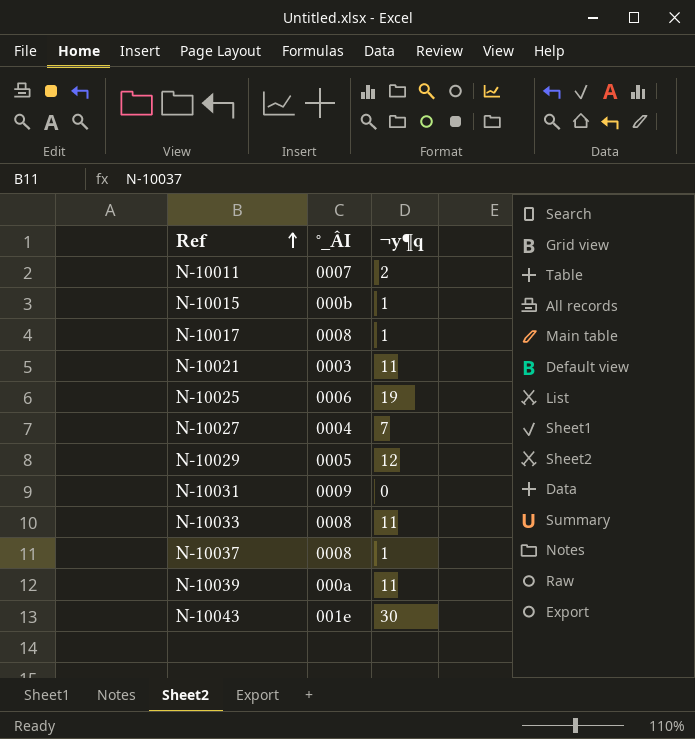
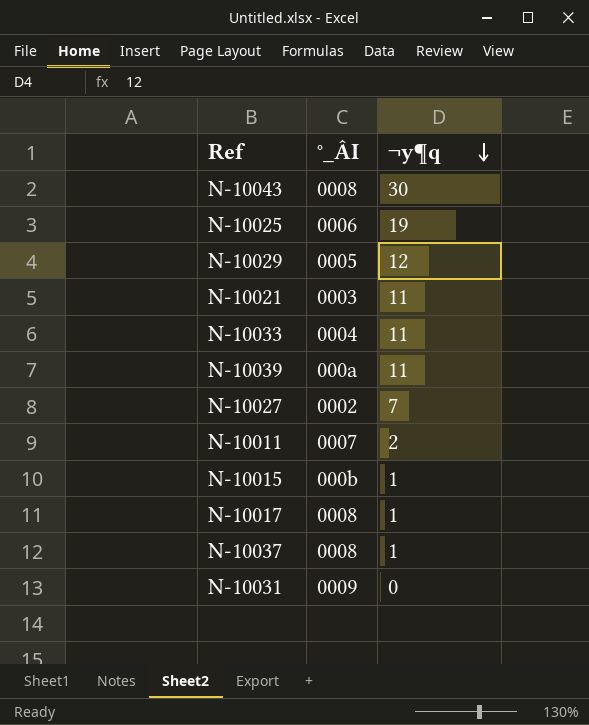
row order: Ref ascending -> ¬y¶q descending
N-10043 | °_ÂI: 001e -> 0008
N-10033 | °_ÂI: 0008 -> 0004
N-10027 | °_ÂI: 0004 -> 0002

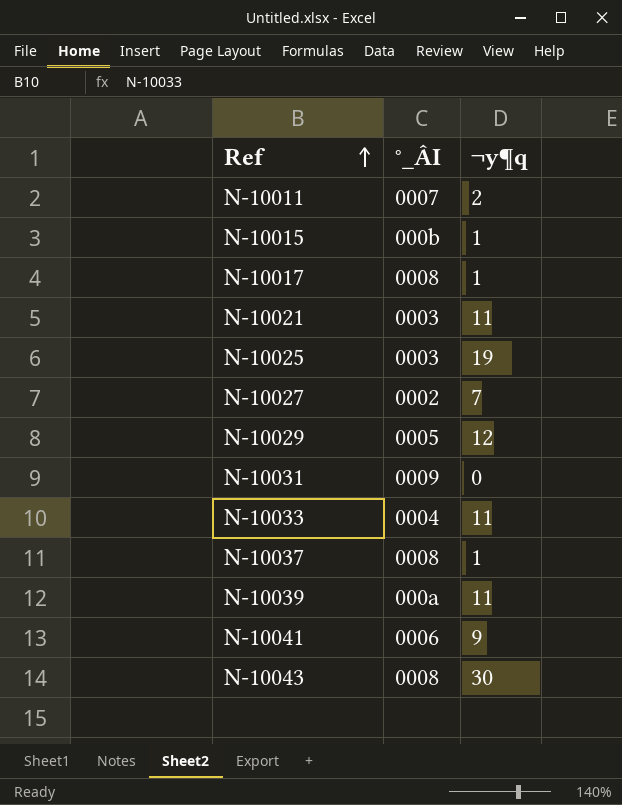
row order: ¬y¶q descending -> Ref ascending
N-10025 | °_ÂI: 0006 -> 0003
row N-10041: none -> 0006 | 9

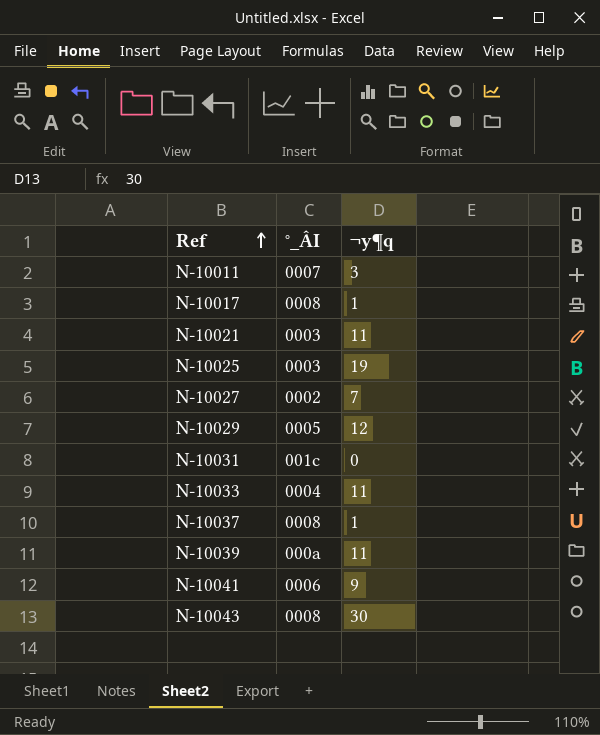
row N-10015: 000b | 1 -> none
N-10011 | ¬y¶q: 2 -> 3
N-10031 | °_ÂI: 0009 -> 001c

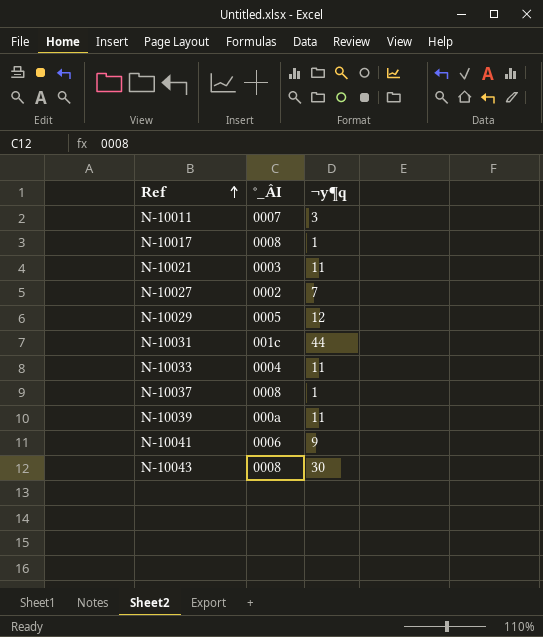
row N-10025: 0003 | 19 -> none
N-10031 | ¬y¶q: 0 -> 44

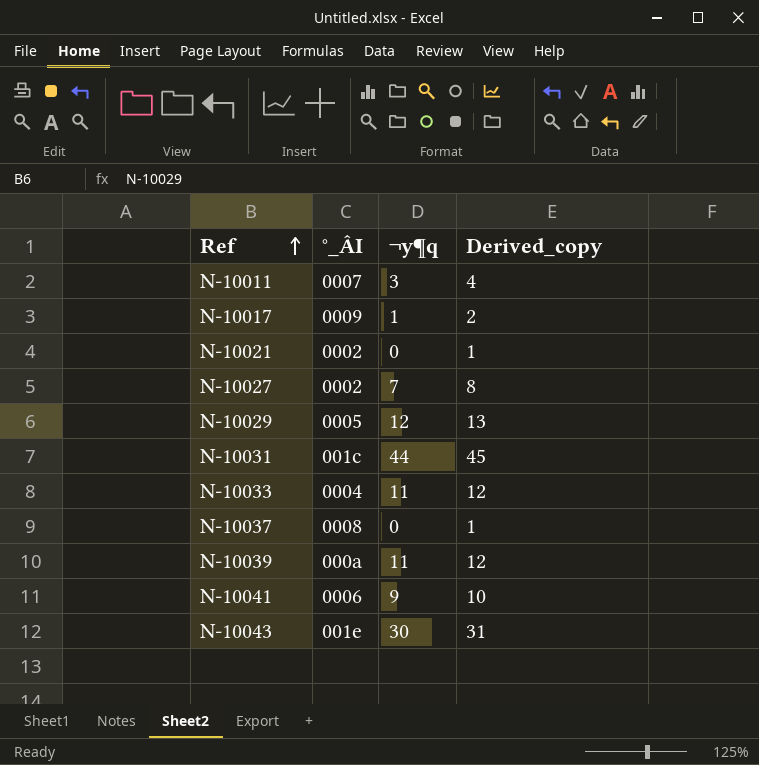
column Derived_copy | formula: none -> [¬y¶q] + 1
N-10017 | °_ÂI: 0008 -> 0009
N-10021 | °_ÂI: 0003 -> 0002
N-10021 | ¬y¶q: 11 -> 0
N-10037 | ¬y¶q: 1 -> 0
N-10043 | °_ÂI: 0008 -> 001e

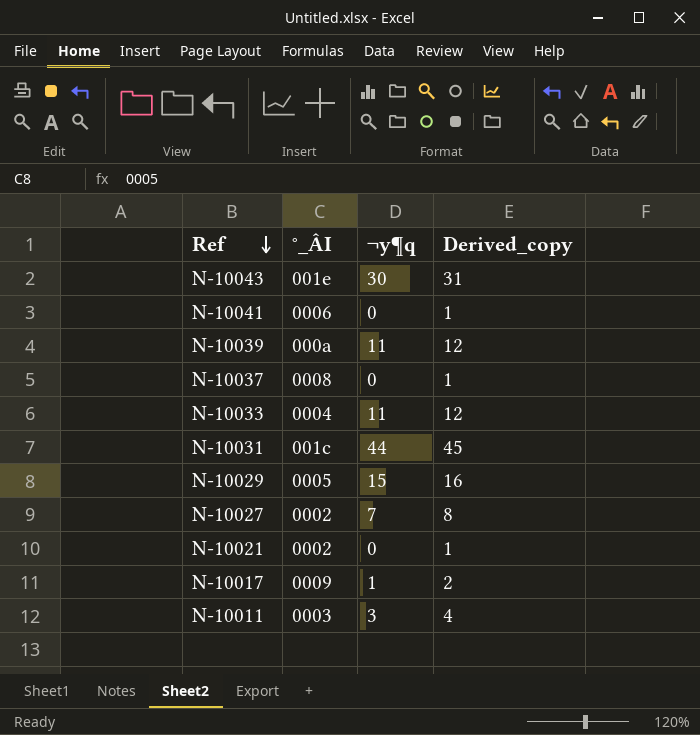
row order: Ref ascending -> Ref descending
N-10041 | ¬y¶q: 9 -> 0
N-10041 | Derived_copy: 10 -> 1
N-10029 | ¬y¶q: 12 -> 15
N-10029 | Derived_copy: 13 -> 16
N-10011 | °_ÂI: 0007 -> 0003

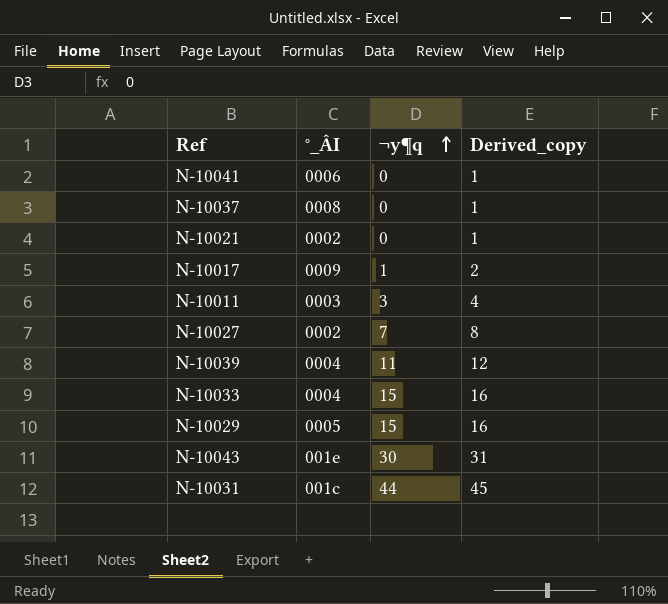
row order: Ref descending -> ¬y¶q ascending
N-10039 | °_ÂI: 000a -> 0004
N-10033 | ¬y¶q: 11 -> 15
N-10033 | Derived_copy: 12 -> 16

